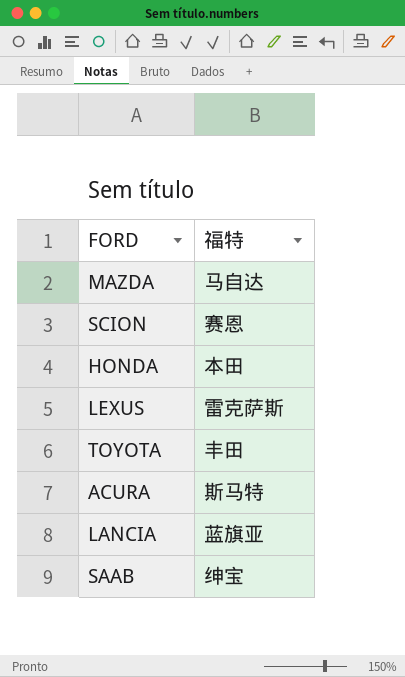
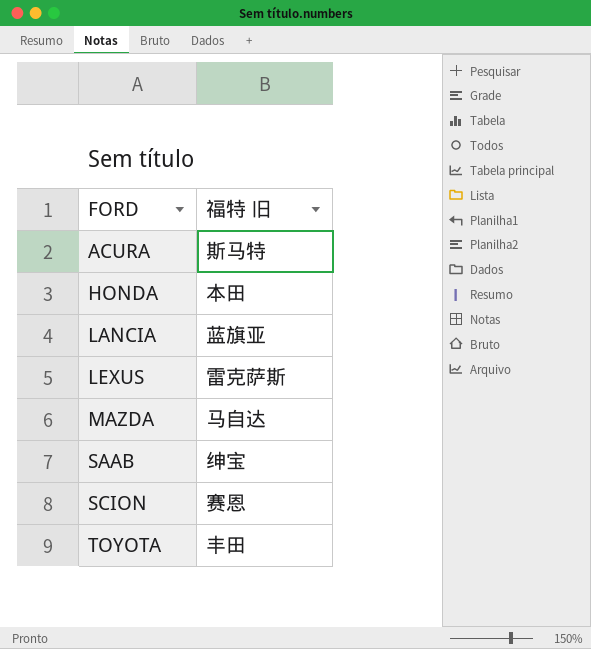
row order: none -> FORD ascending
column name: 福特 -> 福特 旧

